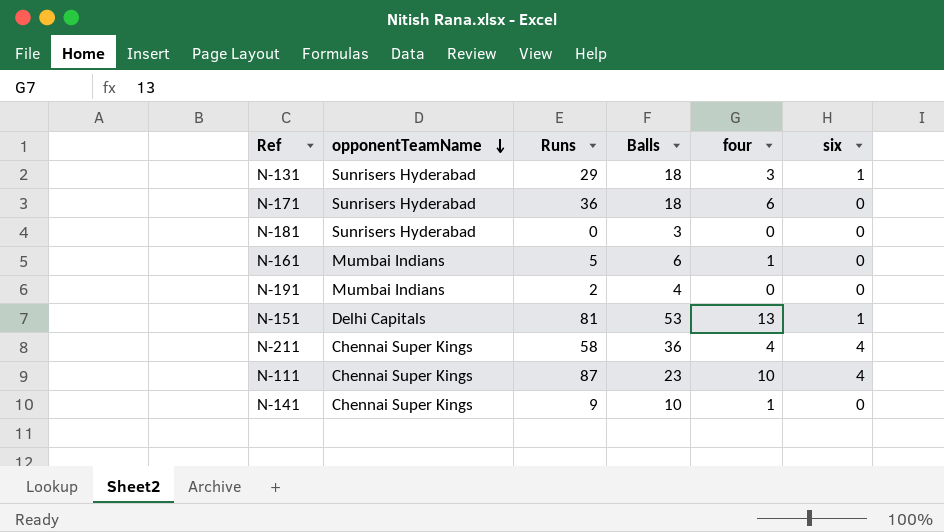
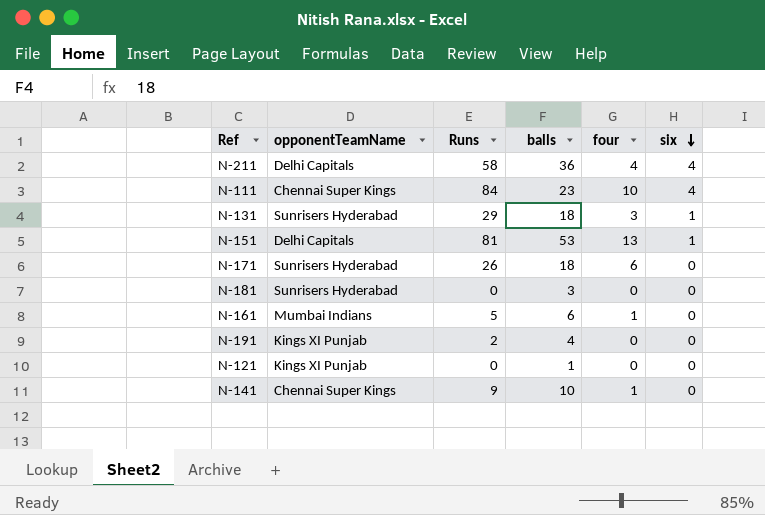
row order: opponentTeamName descending -> six descending
column name: Balls -> balls
N-211 | opponentTeamName: Chennai Super Kings -> Delhi Capitals
N-111 | Runs: 87 -> 84
N-171 | Runs: 36 -> 26
N-191 | opponentTeamName: Mumbai Indians -> Kings XI Punjab
row N-121: none -> Kings XI Punjab | 0 | 1 | 0 | 0

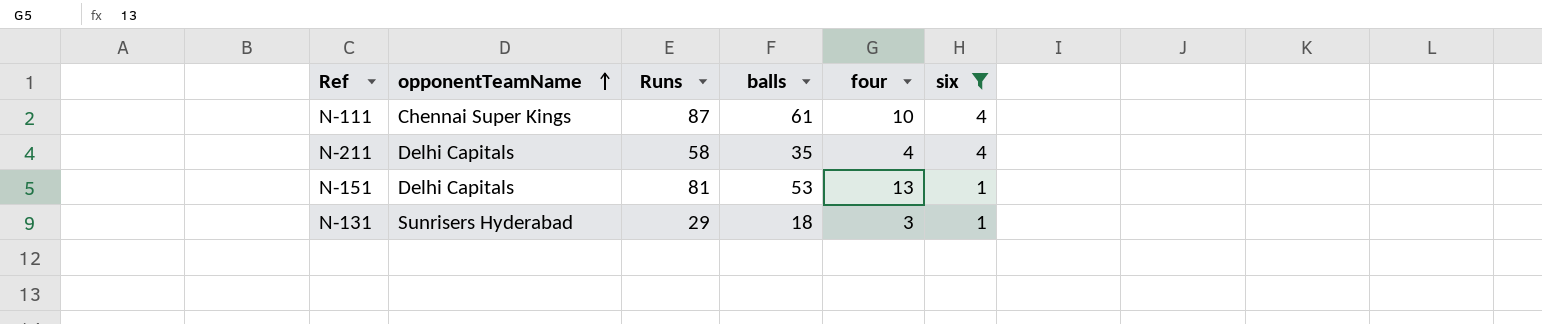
filter: none -> six != 0
row order: six descending -> opponentTeamName ascending
N-111 | Runs: 84 -> 87
N-111 | balls: 23 -> 61
N-211 | balls: 36 -> 35

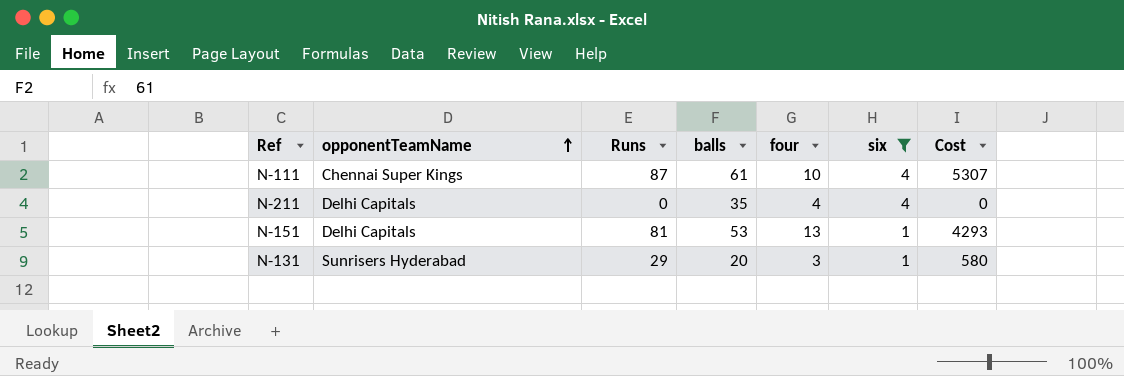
column Cost | formula: none -> [Runs] * [balls]
N-211 | Runs: 58 -> 0
N-131 | balls: 18 -> 20

